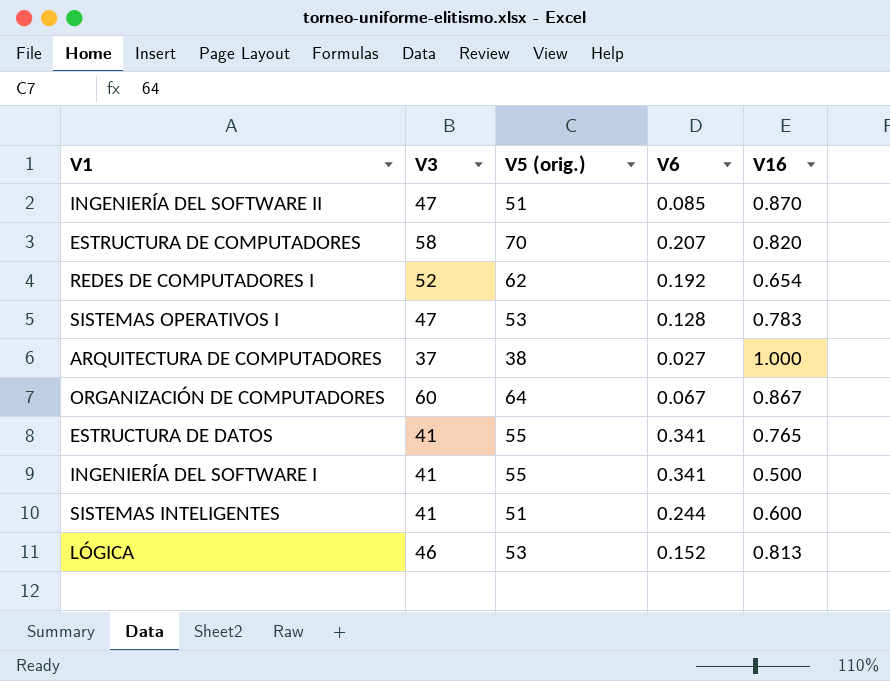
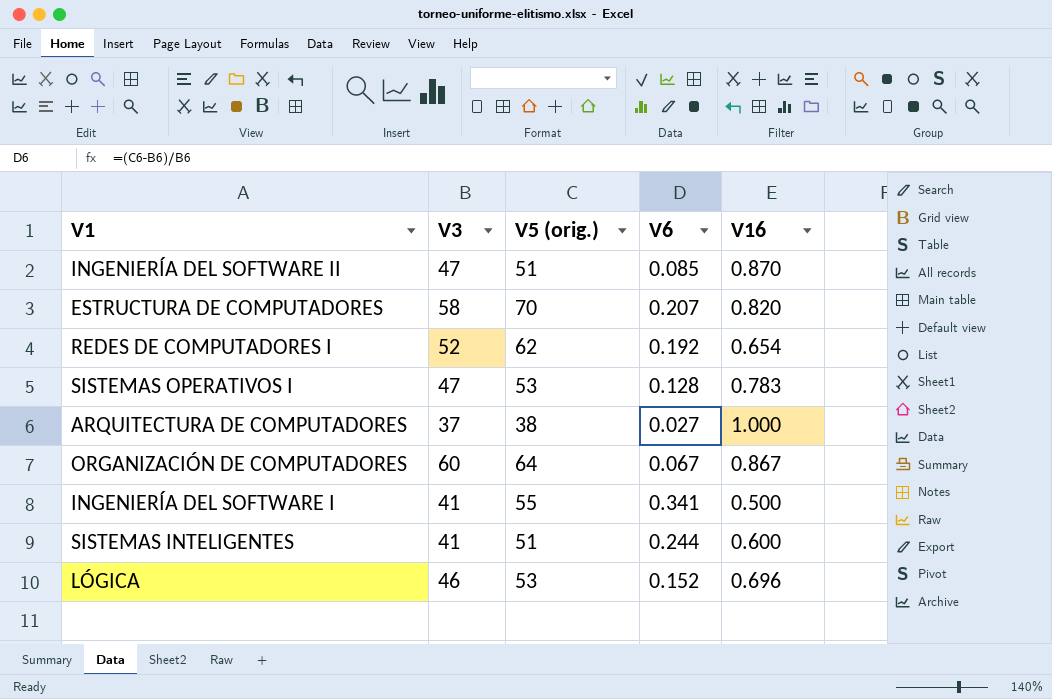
row ESTRUCTURA DE DATOS: 41 | 55 | 0.341 | 0.765 -> none
LÓGICA | V16: 0.813 -> 0.696

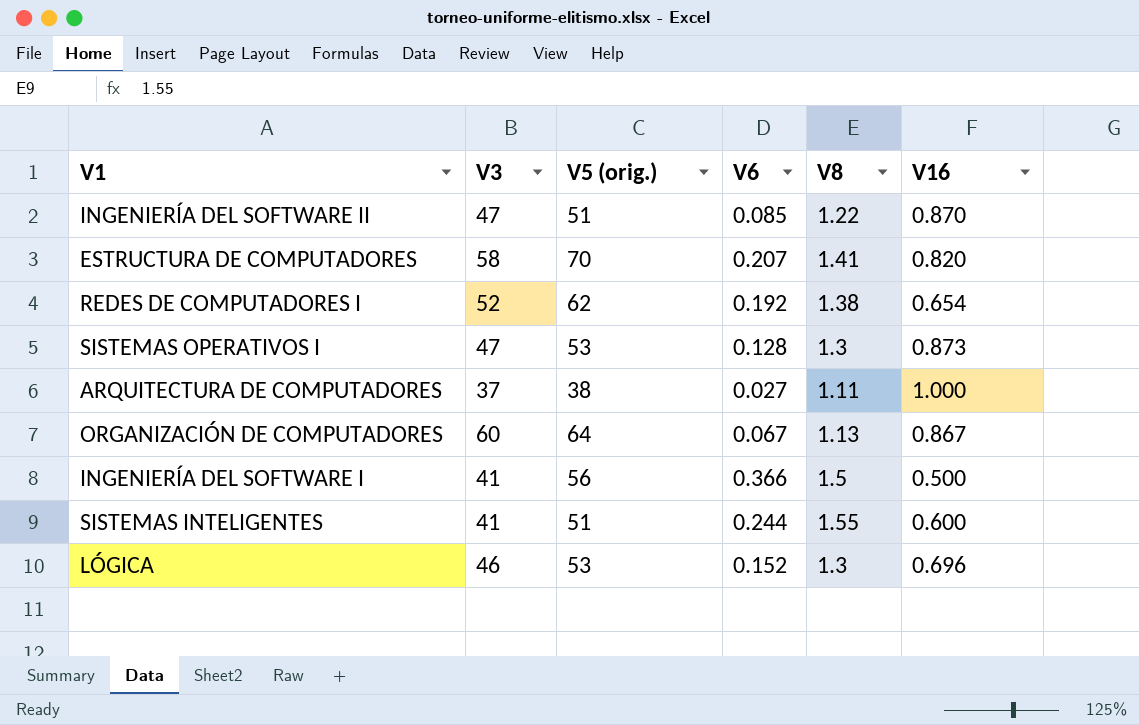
column V8 | position: none -> 5
SISTEMAS OPERATIVOS I | V16: 0.783 -> 0.873
INGENIERÍA DEL SOFTWARE I | V5 (orig.): 55 -> 56
INGENIERÍA DEL SOFTWARE I | V6: 0.341 -> 0.366

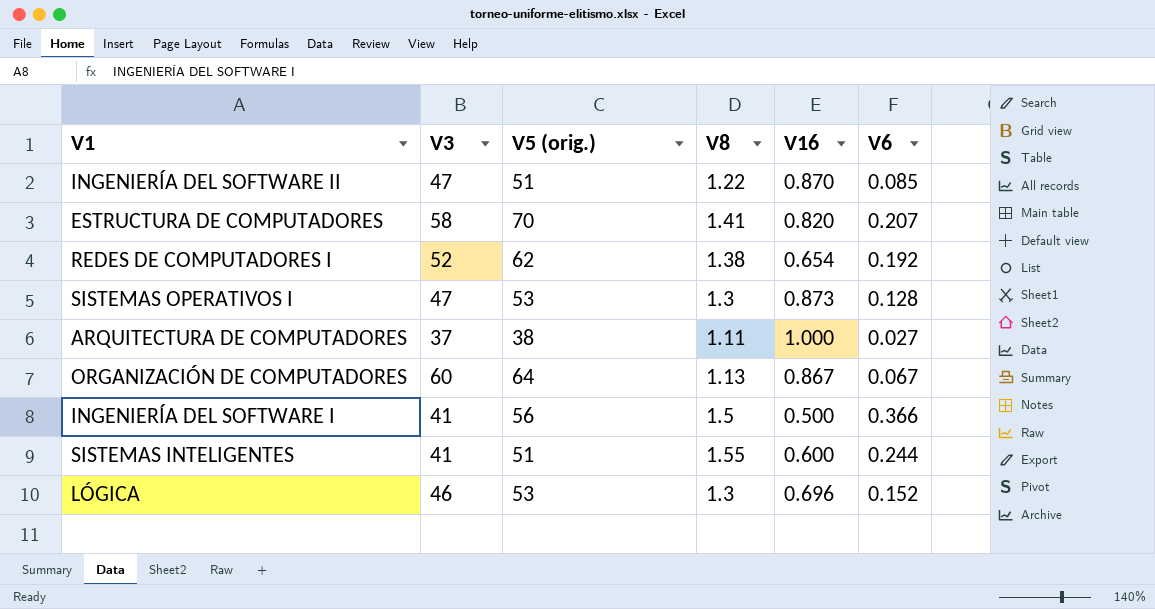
column V6 | position: 4 -> 6

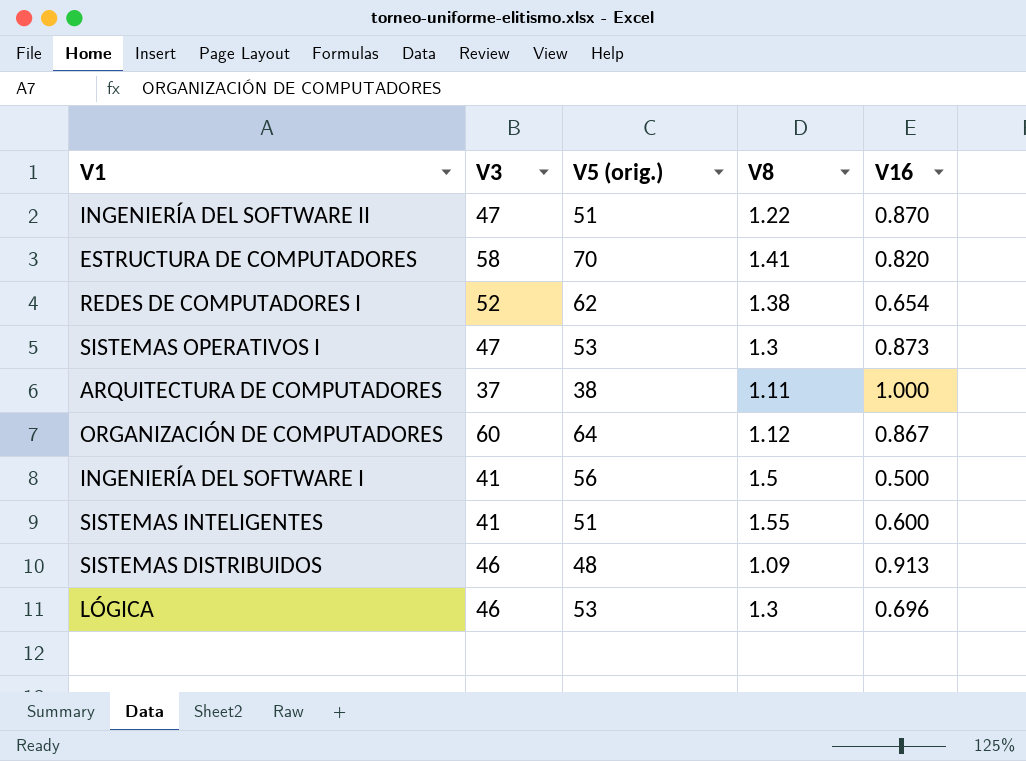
column V6 | formula: ([V5 (orig.)] - [V3]) / [V3] -> none
ORGANIZACIÓN DE COMPUTADORES | V8: 1.13 -> 1.12
row SISTEMAS DISTRIBUIDOS: none -> 46 | 48 | 1.09 | 0.913

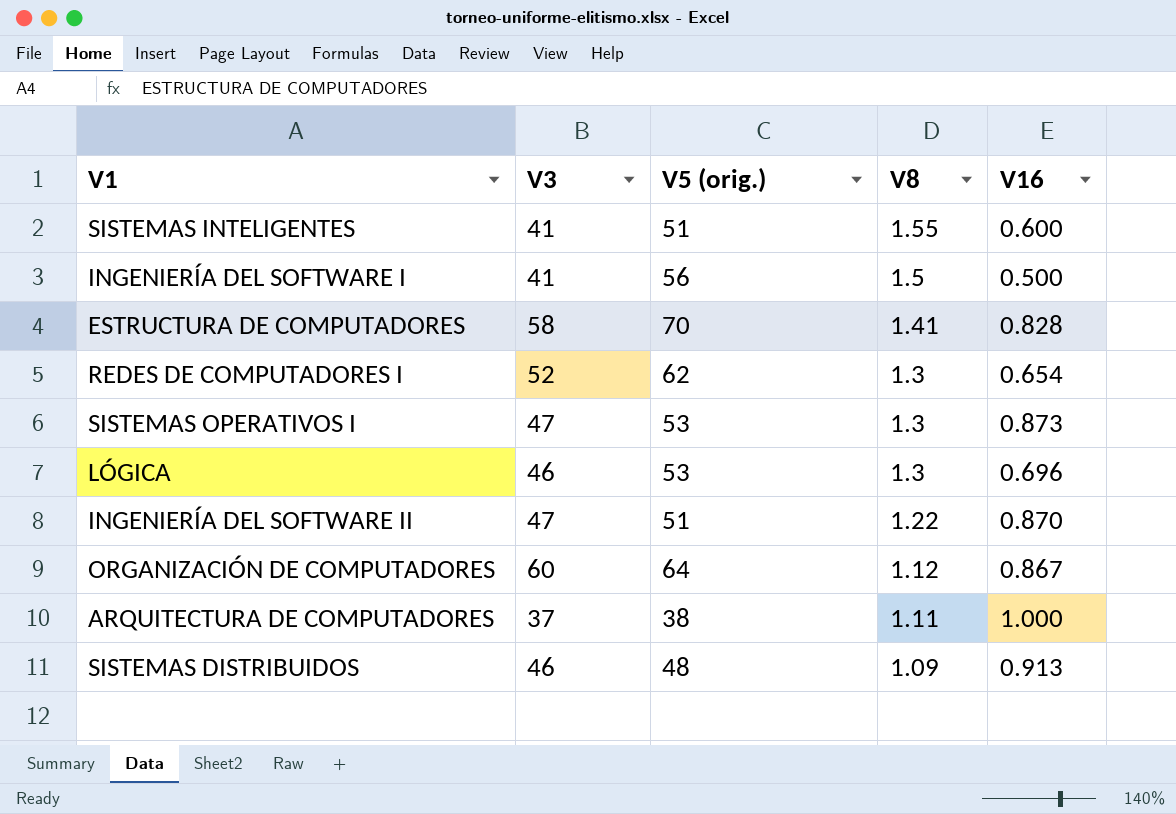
row order: none -> V8 descending
ESTRUCTURA DE COMPUTADORES | V16: 0.820 -> 0.828
REDES DE COMPUTADORES I | V8: 1.38 -> 1.3

